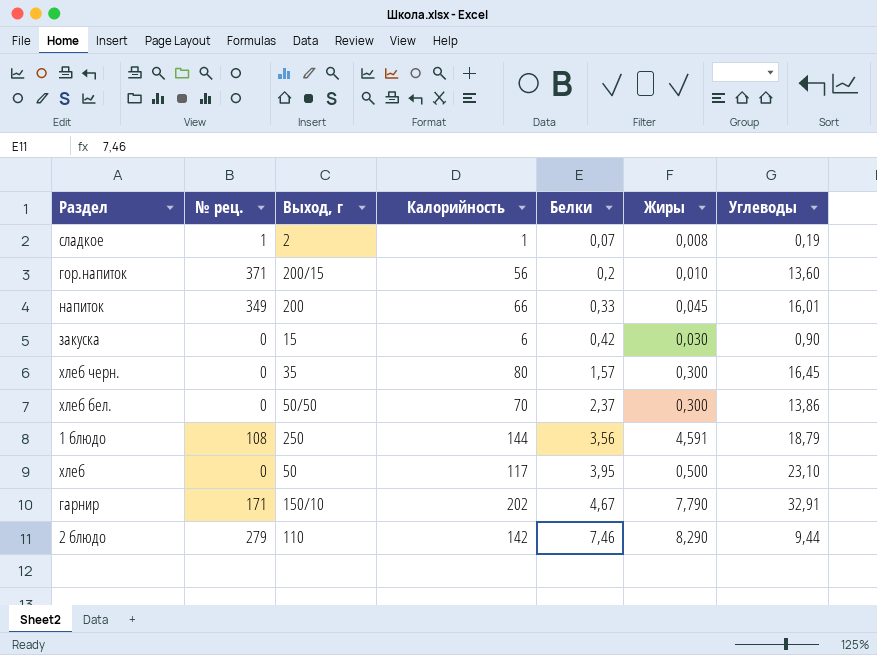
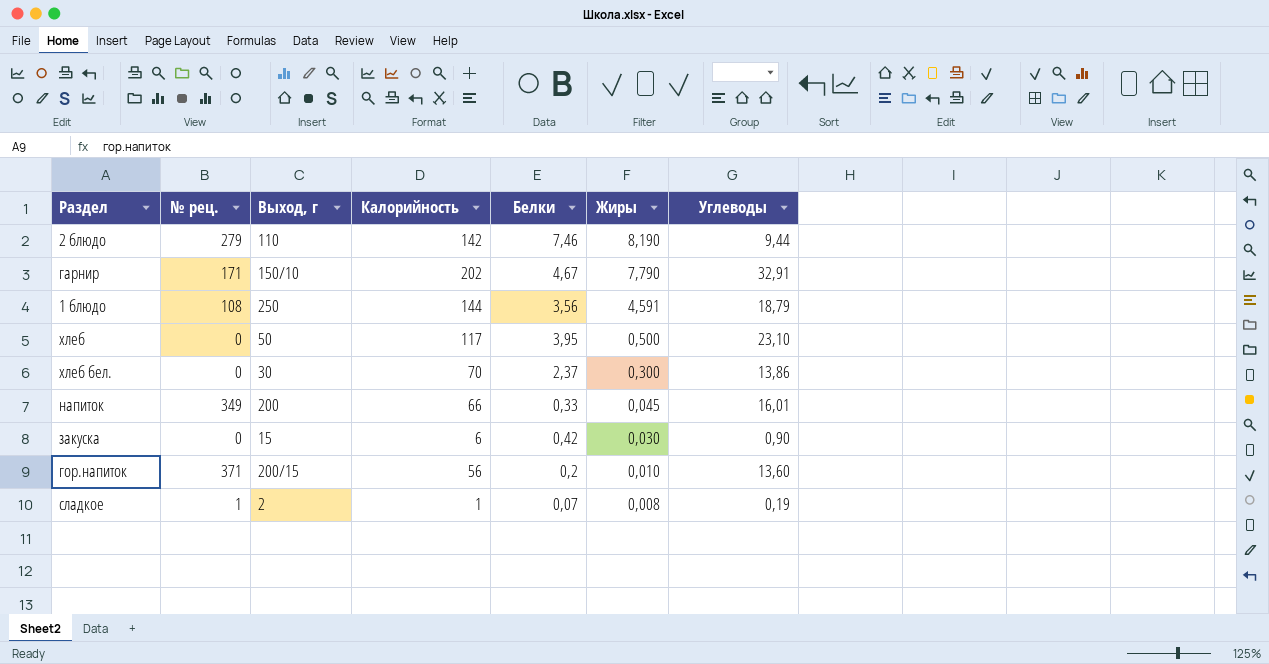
row order: Белки ascending -> Жиры descending
row хлеб черн.: 0 | 35 | 80 | 1,57 | 0,300 | 16,45 -> none
2 блюдо | Жиры: 8,290 -> 8,190
хлеб бел. | Выход, г: 50/50 -> 30

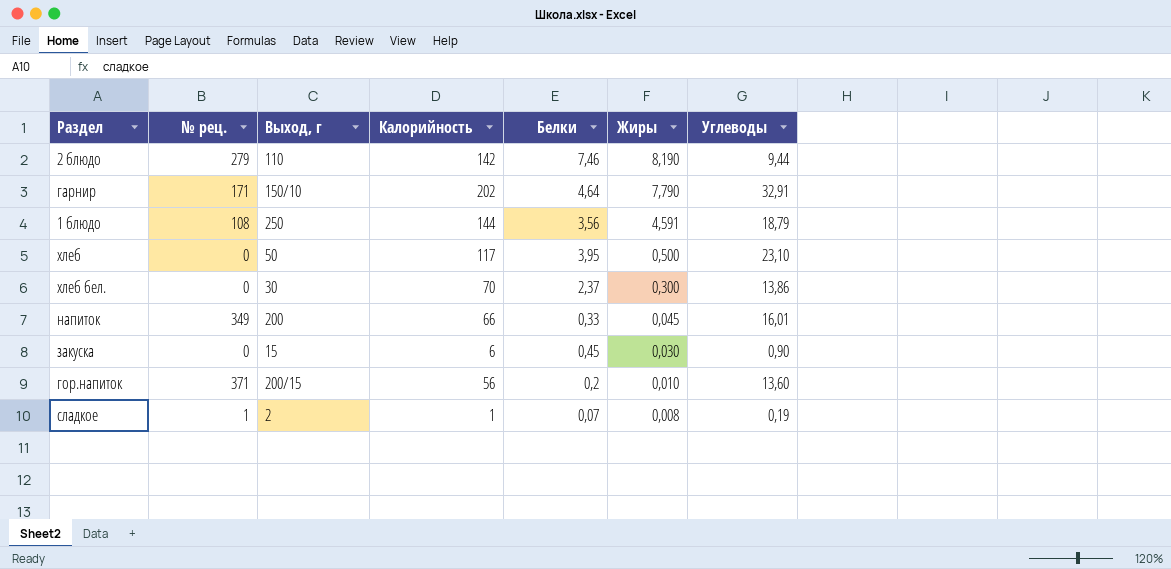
гарнир | Белки: 4,67 -> 4,64
закуска | Белки: 0,42 -> 0,45

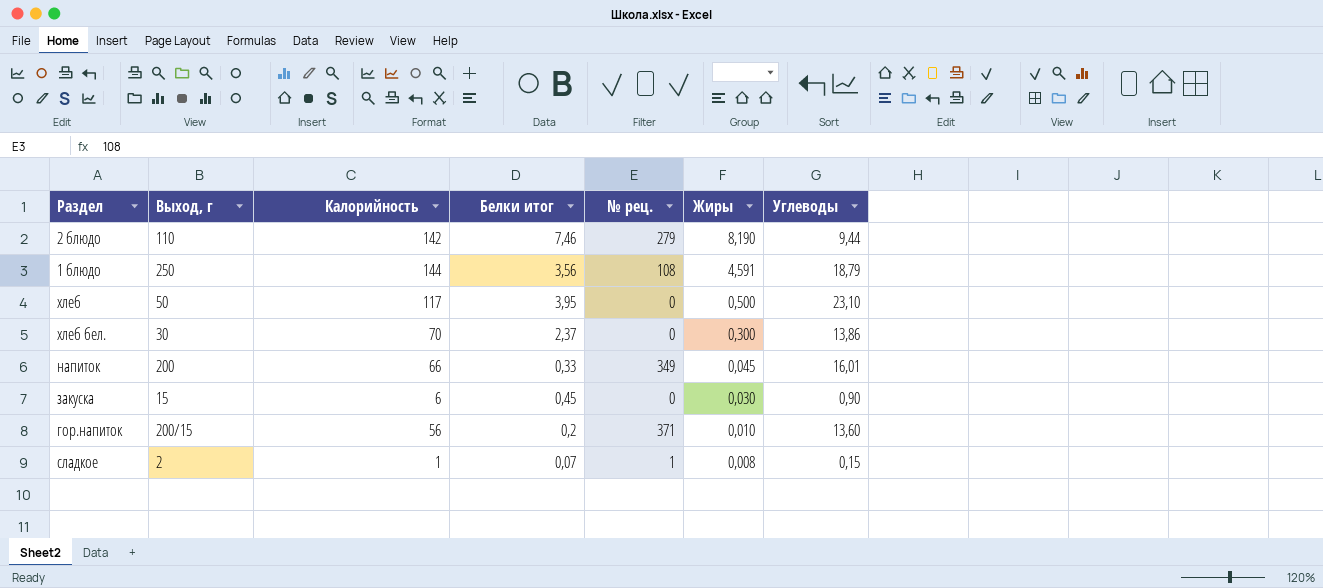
column name: Белки -> Белки итог
column № рец. | position: 2 -> 5
row гарнир: 171 | 150/10 | 202 | 4,64 | 7,790 | 32,91 -> none
сладкое | Углеводы: 0,19 -> 0,15

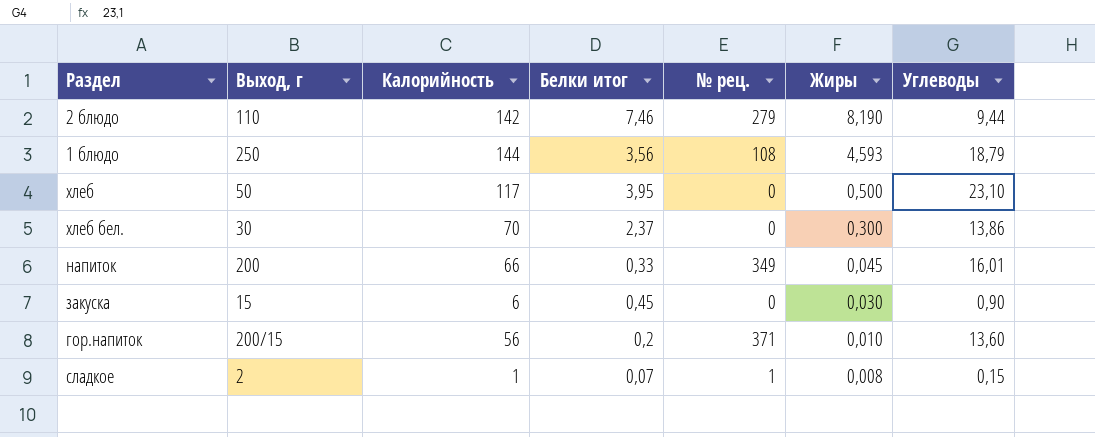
1 блюдо | Жиры: 4,591 -> 4,593

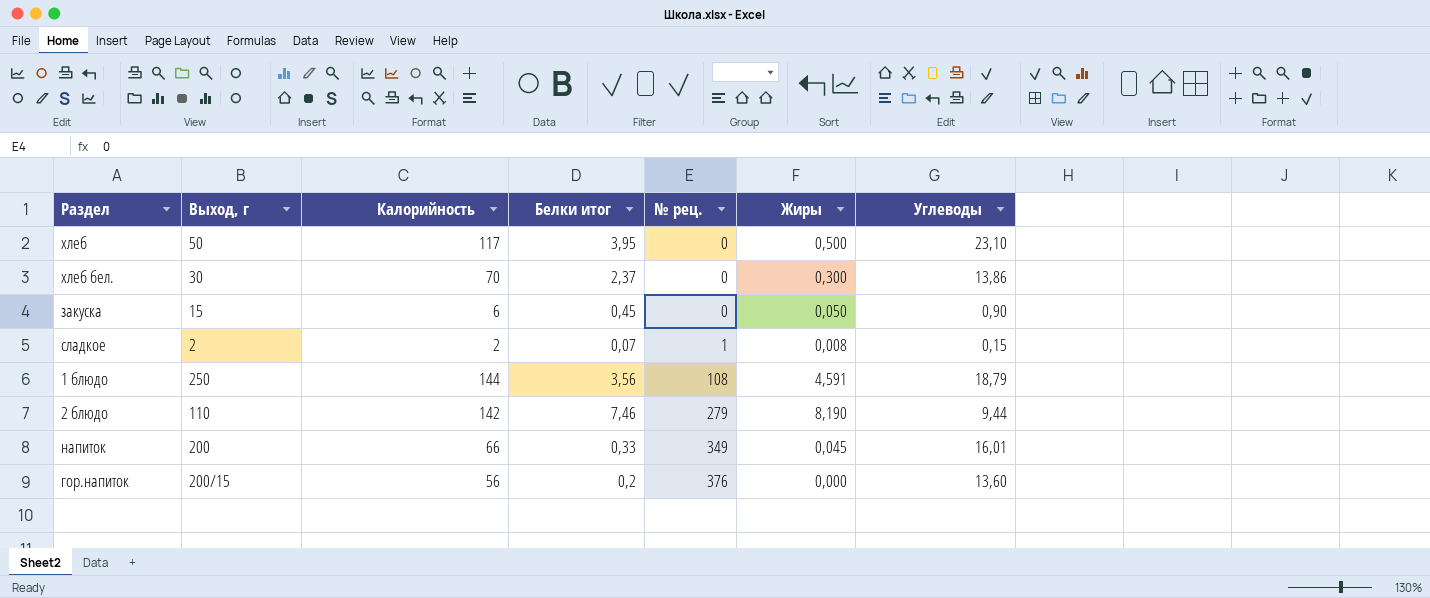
row order: Жиры descending -> № рец. ascending
закуска | Жиры: 0,030 -> 0,050
сладкое | Калорийность: 1 -> 2
1 блюдо | Жиры: 4,593 -> 4,591
гор.напиток | № рец.: 371 -> 376
гор.напиток | Жиры: 0,010 -> 0,000

